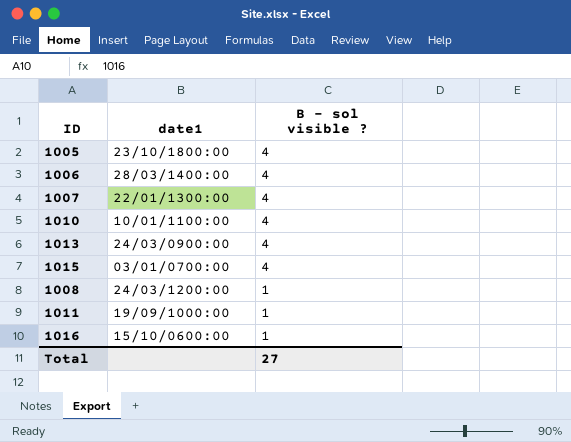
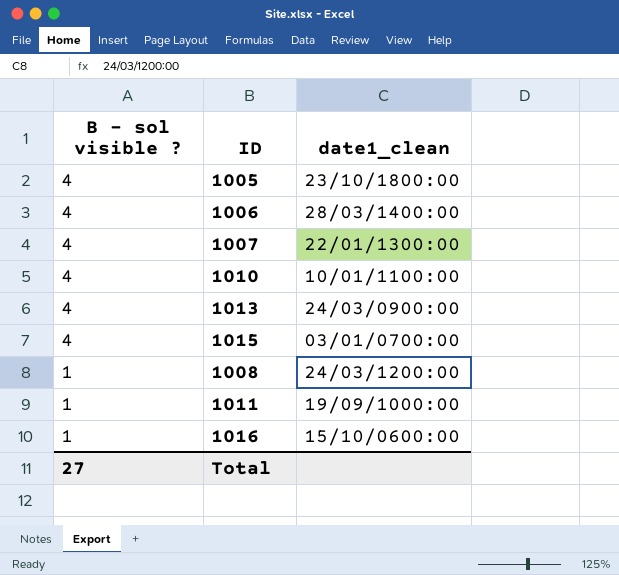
column B - sol visible ? | position: 3 -> 1
column name: date1 -> date1_clean

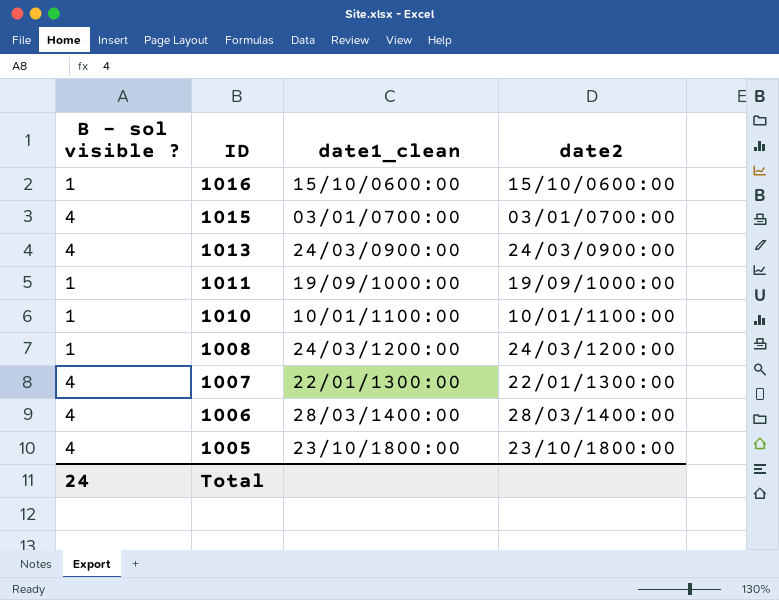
row order: B - sol visible ? descending -> ID descending
column date2 | position: none -> 4
1010 | B - sol visible ?: 4 -> 1
Total | B - sol visible ?: 27 -> 24

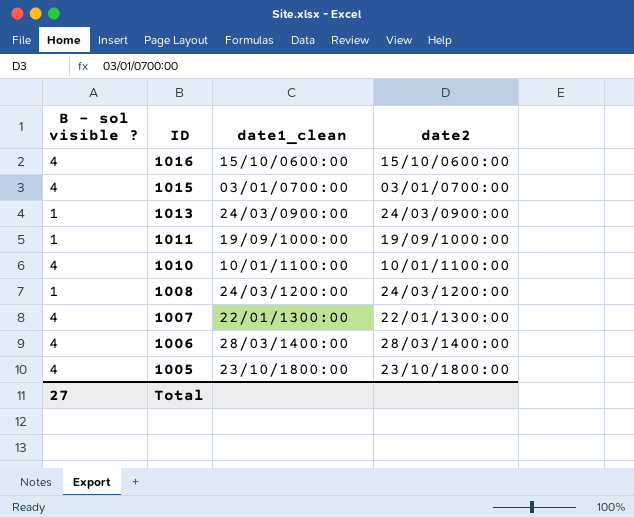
1016 | B - sol visible ?: 1 -> 4
1013 | B - sol visible ?: 4 -> 1
1010 | B - sol visible ?: 1 -> 4
Total | B - sol visible ?: 24 -> 27

